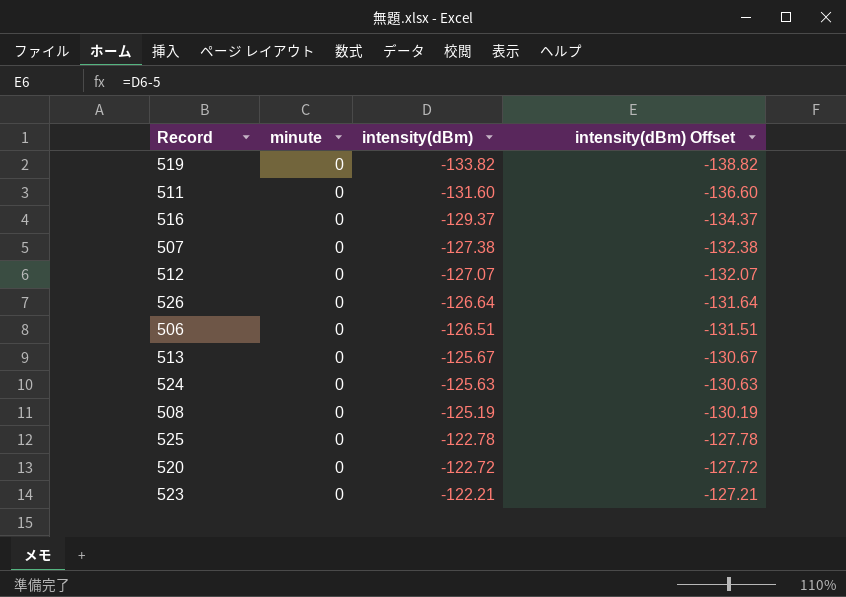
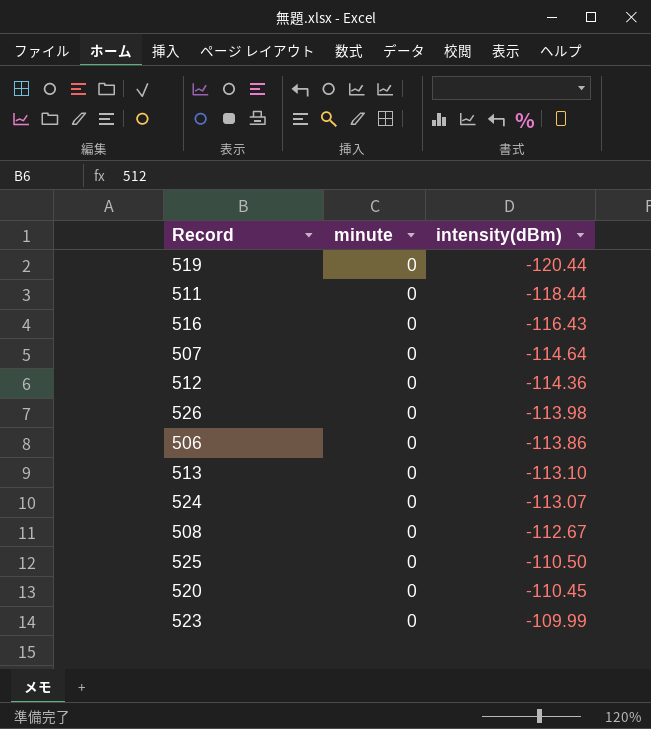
column intensity(dBm) Offset | formula: [intensity(dBm)] - 5 -> none
519 | intensity(dBm): -133.82 -> -120.44
511 | intensity(dBm): -131.60 -> -118.44
516 | intensity(dBm): -129.37 -> -116.43
507 | intensity(dBm): -127.38 -> -114.64
512 | intensity(dBm): -127.07 -> -114.36
526 | intensity(dBm): -126.64 -> -113.98
506 | intensity(dBm): -126.51 -> -113.86
513 | intensity(dBm): -125.67 -> -113.10
524 | intensity(dBm): -125.63 -> -113.07
508 | intensity(dBm): -125.19 -> -112.67
525 | intensity(dBm): -122.78 -> -110.50
520 | intensity(dBm): -122.72 -> -110.45
523 | intensity(dBm): -122.21 -> -109.99

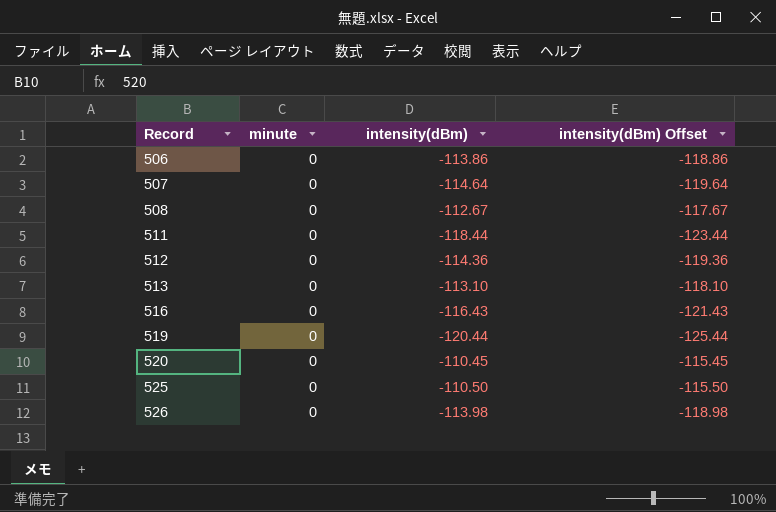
row order: intensity(dBm) ascending -> Record ascending
column intensity(dBm) Offset | formula: none -> [intensity(dBm)] - 5
row 524: 0 | -113.07 -> none
row 523: 0 | -109.99 -> none

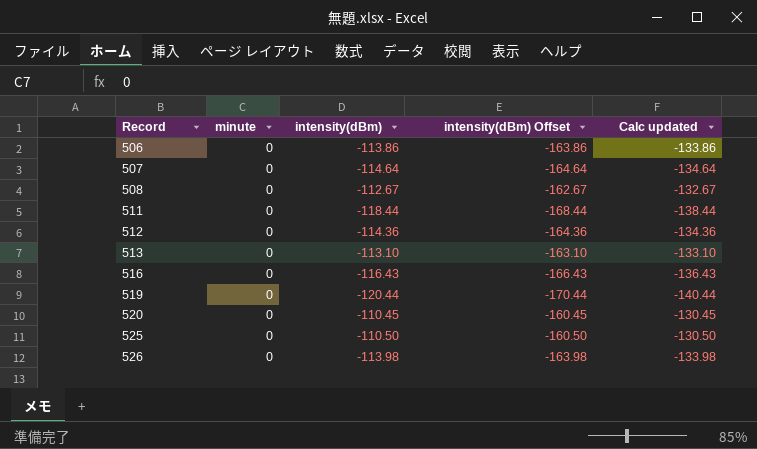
column intensity(dBm) Offset | formula: [intensity(dBm)] - 5 -> [intensity(dBm)] - 50
column Calc updated | formula: none -> [intensity(dBm)] - 20

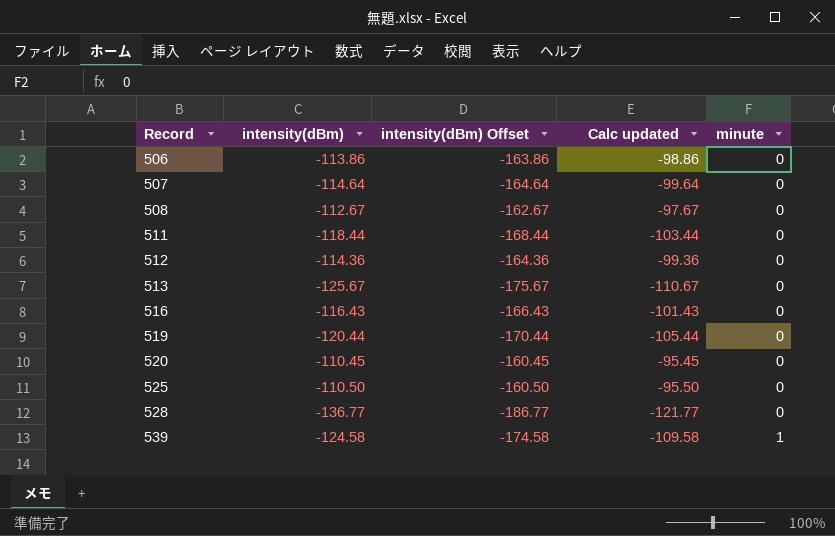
column Calc updated | formula: [intensity(dBm)] - 20 -> [intensity(dBm)] + 15
column minute | position: 2 -> 5
row 526: 0 | -113.98 | -163.98 | -133.98 -> none
513 | intensity(dBm): -113.10 -> -125.67
513 | intensity(dBm) Offset: -163.10 -> -175.67
row 528: none -> -136.77 | -186.77 | -121.77 | 0
row 539: none -> -124.58 | -174.58 | -109.58 | 1

